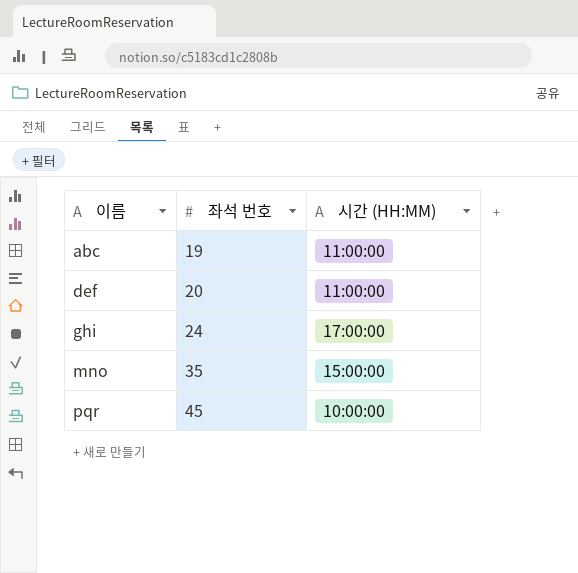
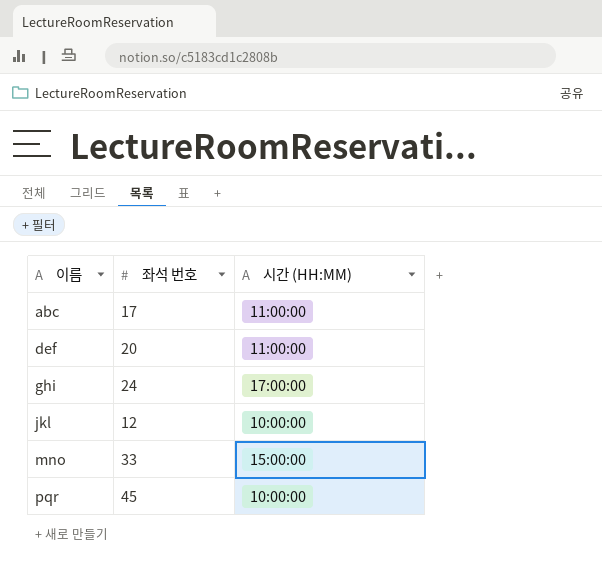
abc | 좌석 번호: 19 -> 17
row jkl: none -> 12 | 10:00:00
mno | 좌석 번호: 35 -> 33

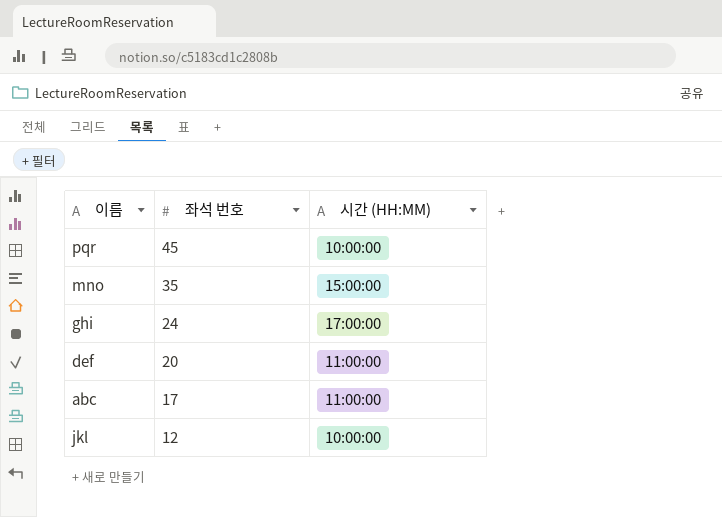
row order: 이름 ascending -> 좌석 번호 descending
mno | 좌석 번호: 33 -> 35

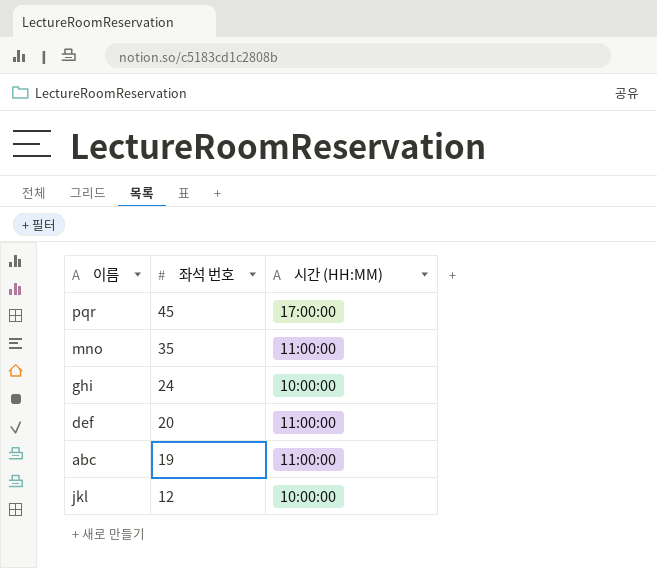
pqr | 시간 (HH:MM): 10:00:00 -> 17:00:00
mno | 시간 (HH:MM): 15:00:00 -> 11:00:00
ghi | 시간 (HH:MM): 17:00:00 -> 10:00:00
abc | 좌석 번호: 17 -> 19

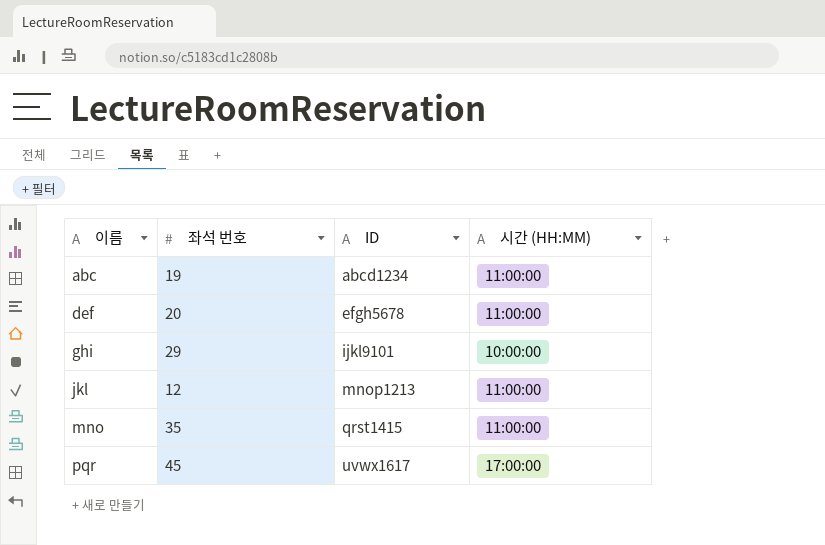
row order: 좌석 번호 descending -> 이름 ascending
column ID | position: none -> 3
ghi | 좌석 번호: 24 -> 29
jkl | 시간 (HH:MM): 10:00:00 -> 11:00:00

